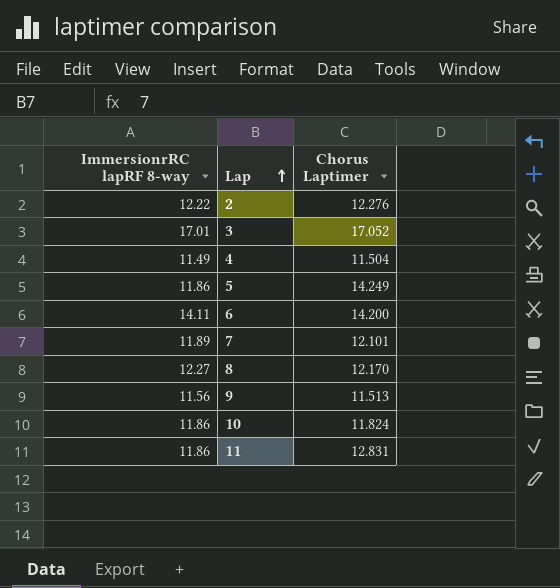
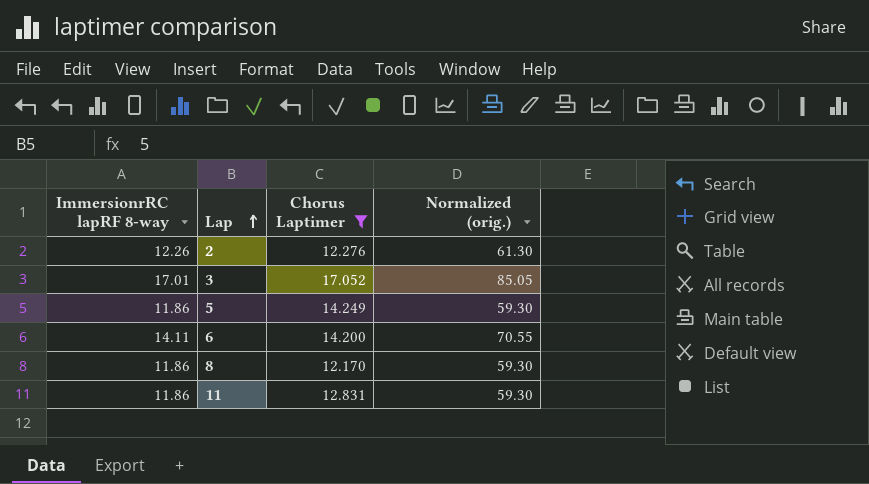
filter: none -> Chorus Laptimer >= 12.170
column Normalized (orig.) | formula: none -> [ImmersionrRC lapRF 8-way] * 5
2 | ImmersionrRC lapRF 8-way: 12.22 -> 12.26
8 | ImmersionrRC lapRF 8-way: 12.27 -> 11.86

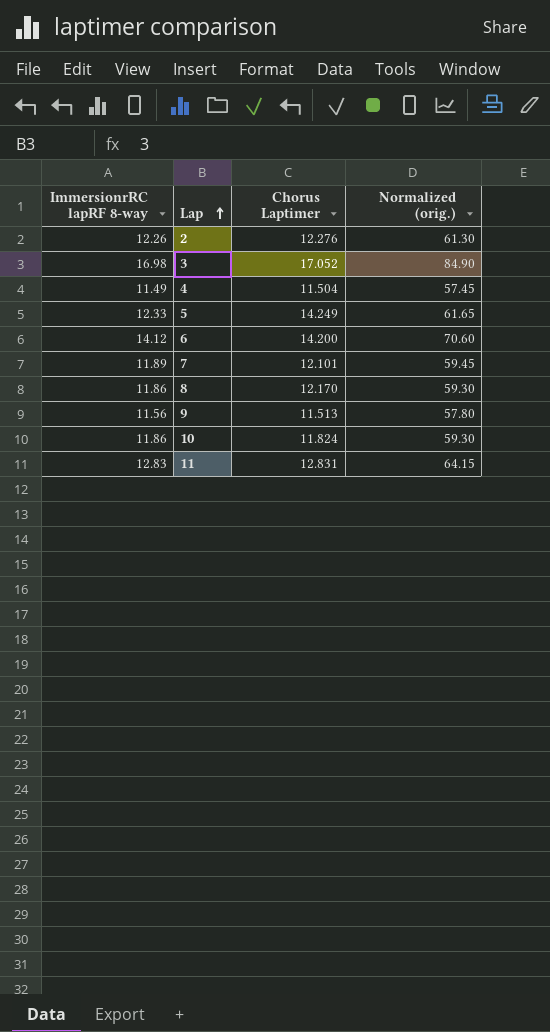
filter: Chorus Laptimer >= 12.170 -> none
3 | ImmersionrRC lapRF 8-way: 17.01 -> 16.98
3 | Normalized (orig.): 85.05 -> 84.90
5 | ImmersionrRC lapRF 8-way: 11.86 -> 12.33
5 | Normalized (orig.): 59.30 -> 61.65
6 | ImmersionrRC lapRF 8-way: 14.11 -> 14.12
6 | Normalized (orig.): 70.55 -> 70.60
11 | ImmersionrRC lapRF 8-way: 11.86 -> 12.83
11 | Normalized (orig.): 59.30 -> 64.15

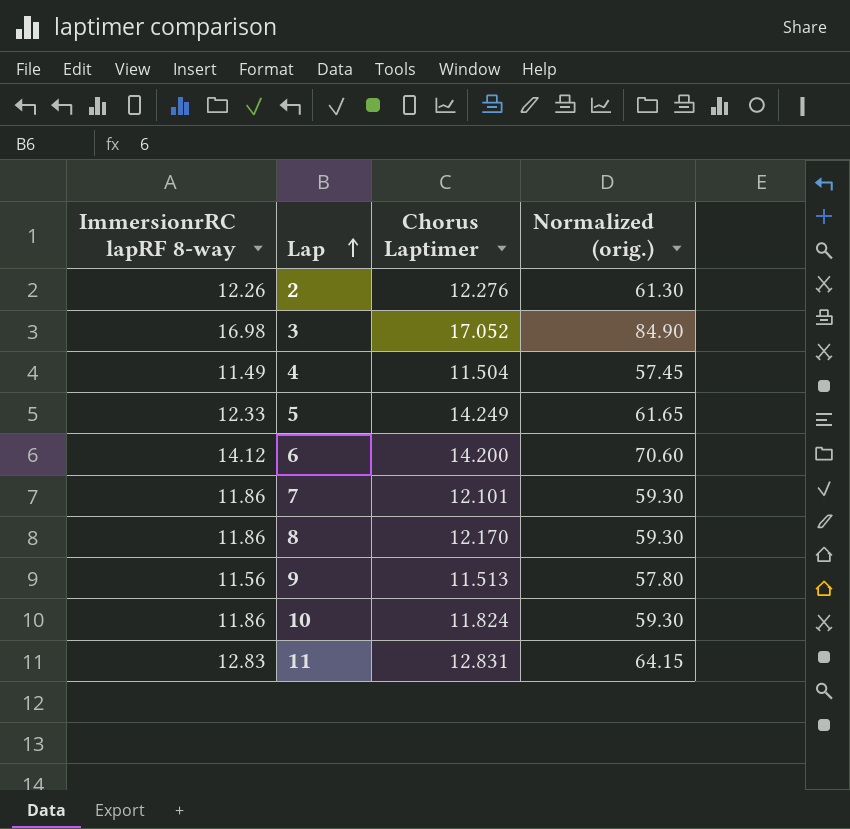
7 | ImmersionrRC lapRF 8-way: 11.89 -> 11.86
7 | Normalized (orig.): 59.45 -> 59.30

